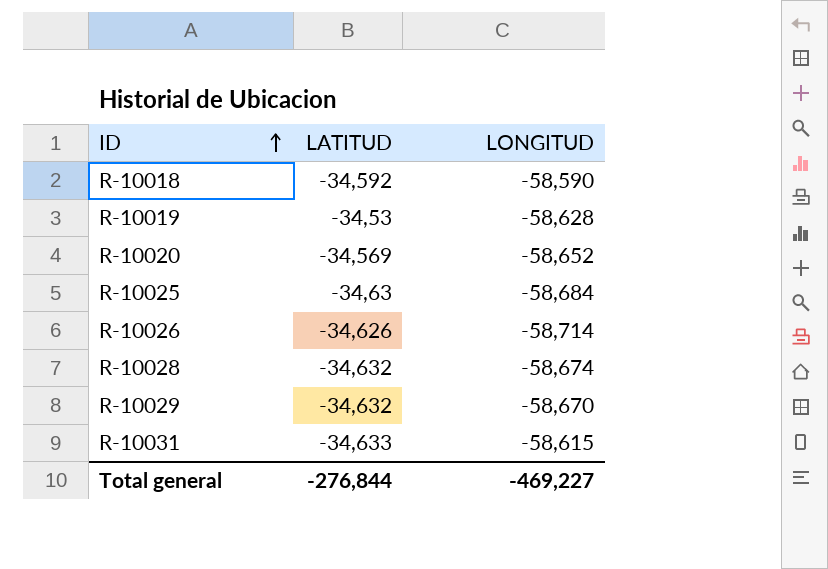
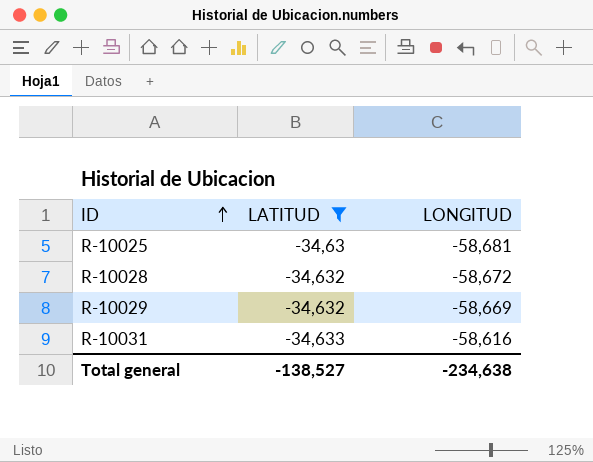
filter: none -> LATITUD <= -34,63
R-10025 | LONGITUD: -58,684 -> -58,681
R-10028 | LONGITUD: -58,674 -> -58,672
R-10029 | LONGITUD: -58,670 -> -58,669
R-10031 | LONGITUD: -58,615 -> -58,616
Total general | LATITUD: -276,844 -> -138,527
Total general | LONGITUD: -469,227 -> -234,638

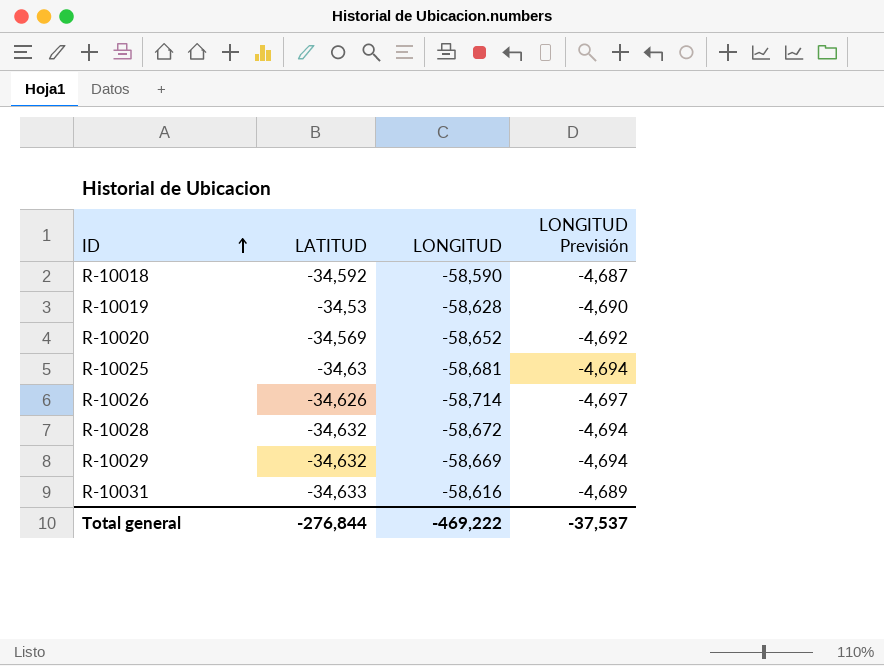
filter: LATITUD <= -34,63 -> none
column LONGITUD Previsión | formula: none -> [LONGITUD] * 0,08
Total general | LATITUD: -138,527 -> -276,844
Total general | LONGITUD: -234,638 -> -469,222

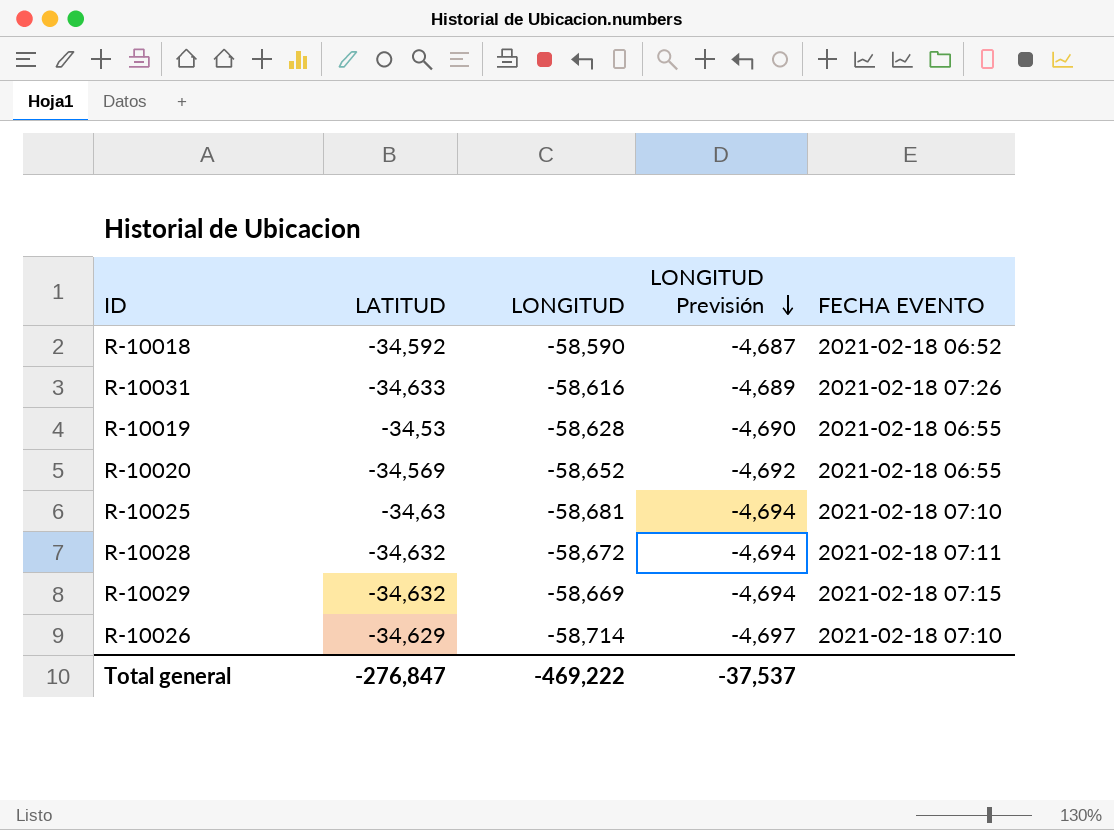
row order: ID ascending -> LONGITUD Previsión descending
column FECHA EVENTO | position: none -> 5
R-10026 | LATITUD: -34,626 -> -34,629
Total general | LATITUD: -276,844 -> -276,847

